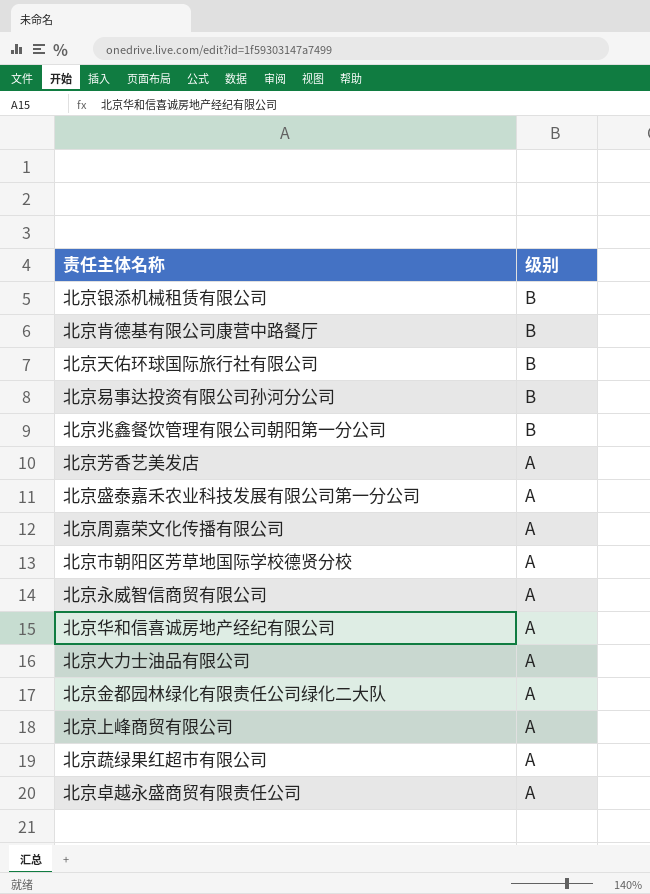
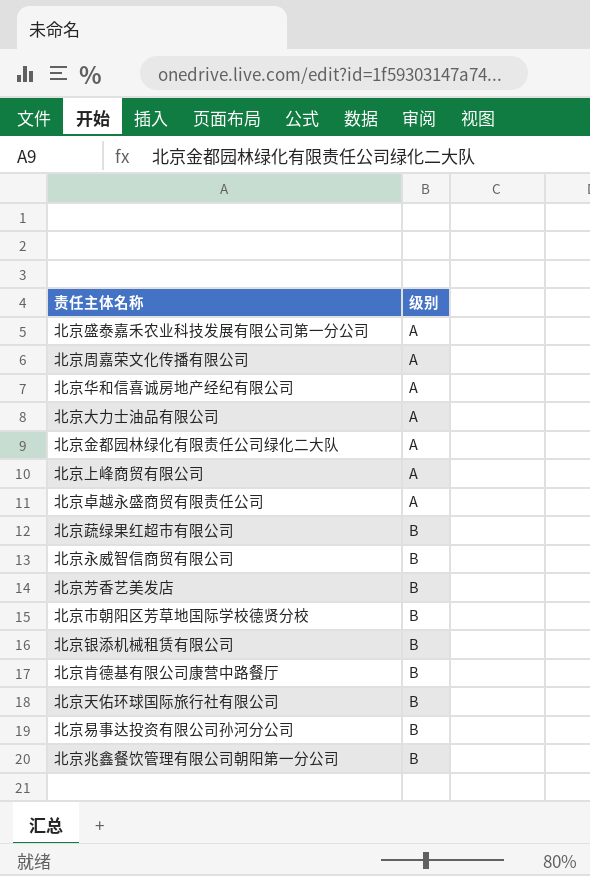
row order: 级别 descending -> 级别 ascending
北京蔬绿果红超市有限公司 | 级别: A -> B
北京永威智信商贸有限公司 | 级别: A -> B
北京芳香艺美发店 | 级别: A -> B
北京市朝阳区芳草地国际学校德贤分校 | 级别: A -> B

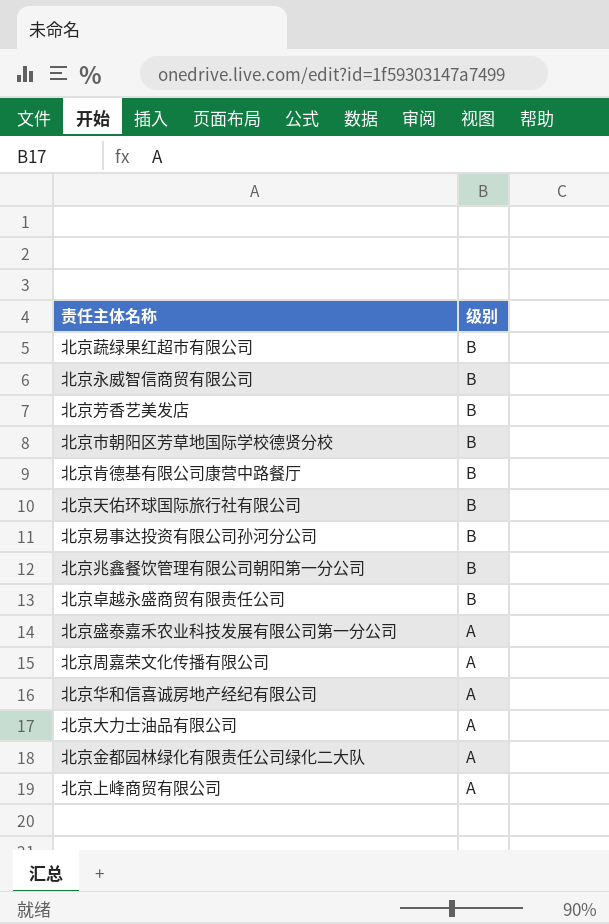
row order: 级别 ascending -> 级别 descending
row 北京银添机械租赁有限公司: B -> none
北京卓越永盛商贸有限责任公司 | 级别: A -> B

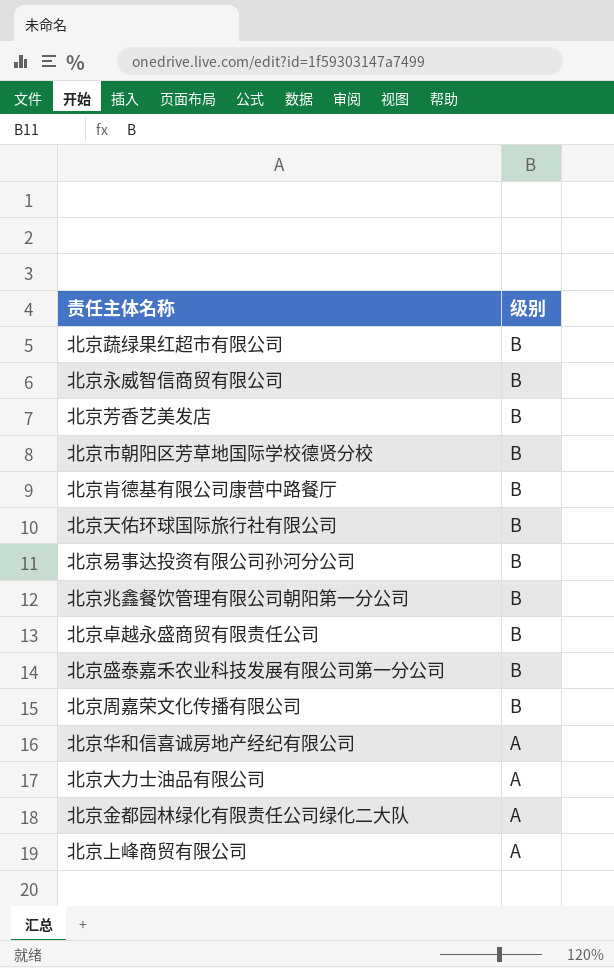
北京盛泰嘉禾农业科技发展有限公司第一分公司 | 级别: A -> B
北京周嘉荣文化传播有限公司 | 级别: A -> B

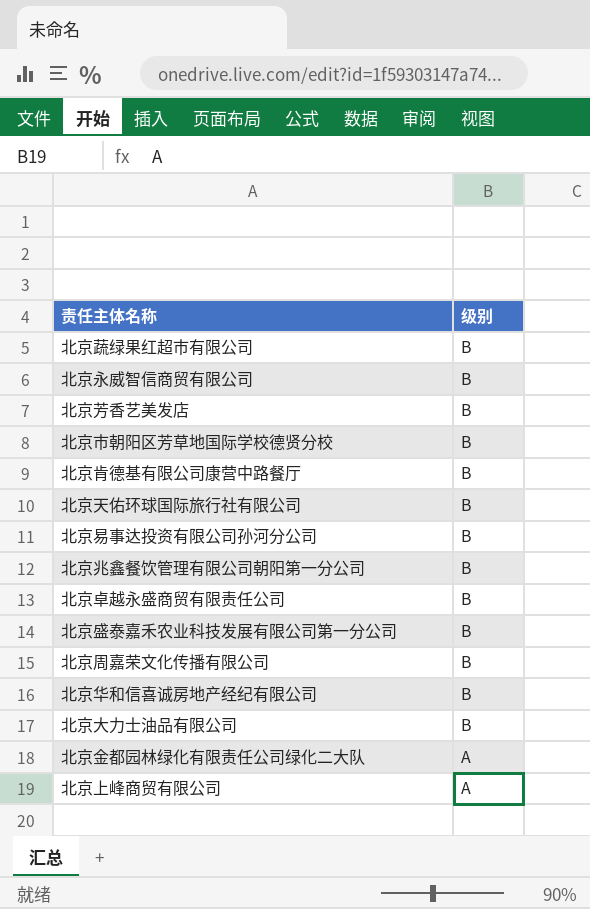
北京华和信喜诚房地产经纪有限公司 | 级别: A -> B
北京大力士油品有限公司 | 级别: A -> B

